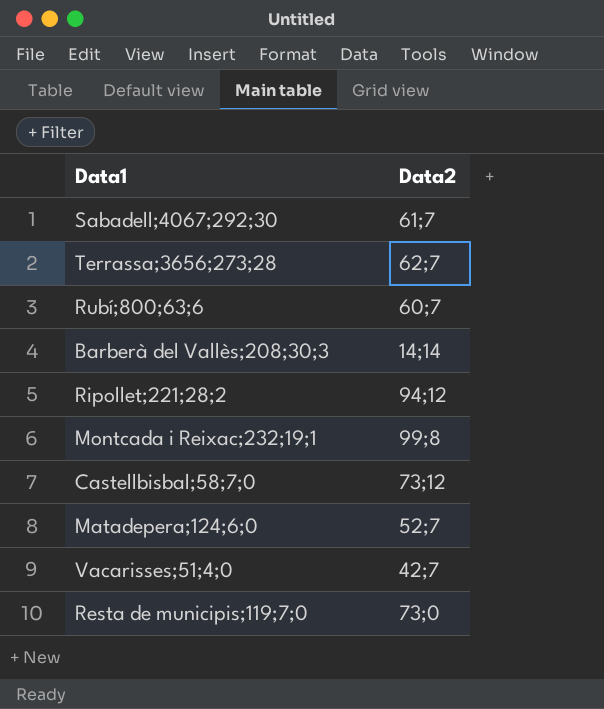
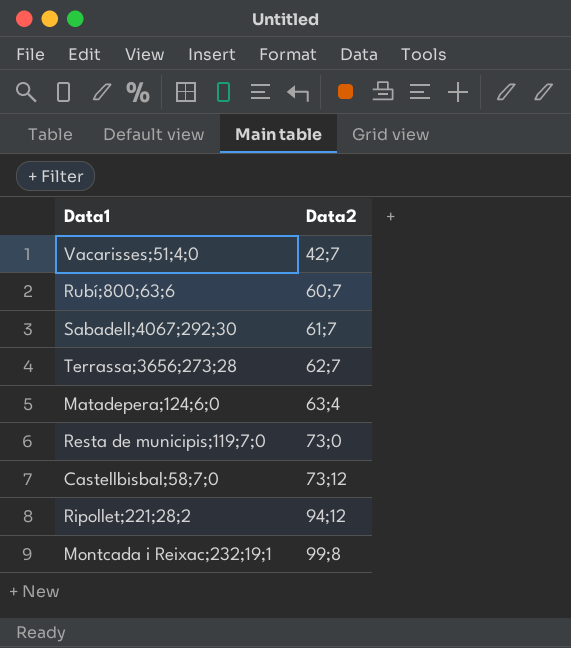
row order: none -> Data2 ascending
row Barberà del Vallès;208;30;3: 14;14 -> none
Matadepera;124;6;0 | Data2: 52;7 -> 63;4

